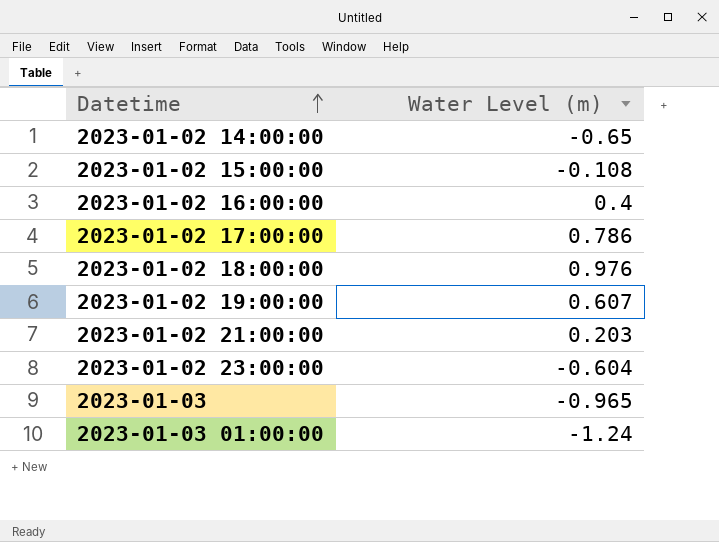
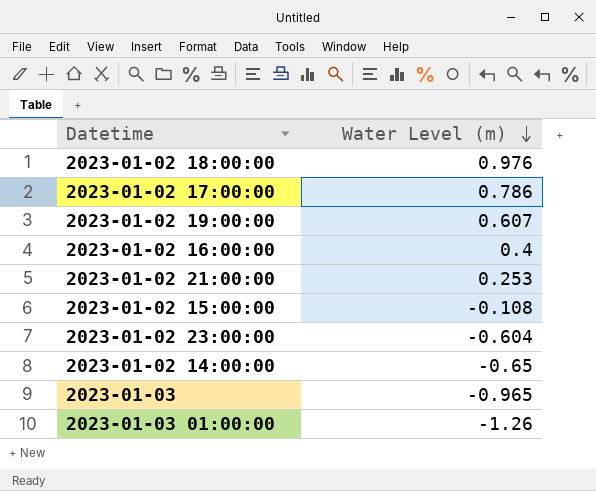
row order: Datetime ascending -> Water Level (m) descending
2023-01-02 21:00:00 | Water Level (m): 0.203 -> 0.253
2023-01-03 01:00:00 | Water Level (m): -1.24 -> -1.26

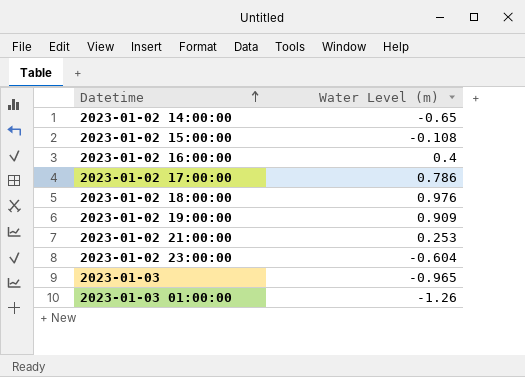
row order: Water Level (m) descending -> Datetime ascending
2023-01-02 19:00:00 | Water Level (m): 0.607 -> 0.909

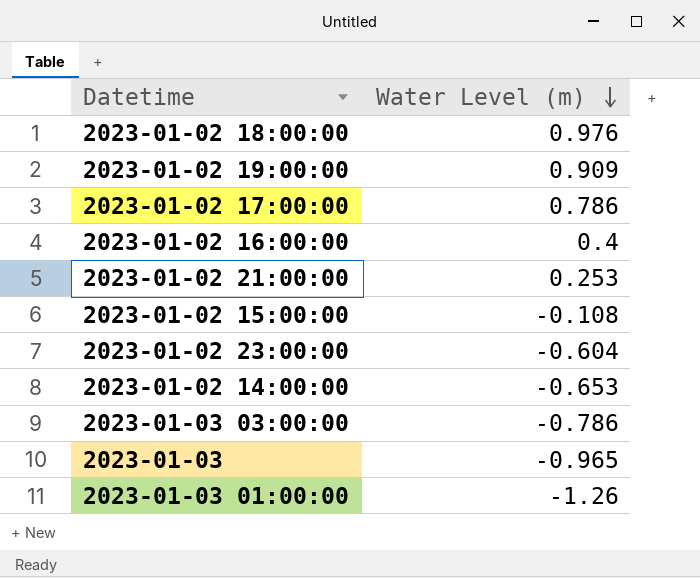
row order: Datetime ascending -> Water Level (m) descending
2023-01-02 14:00:00 | Water Level (m): -0.65 -> -0.653
row 2023-01-03 03:00:00: none -> -0.786

